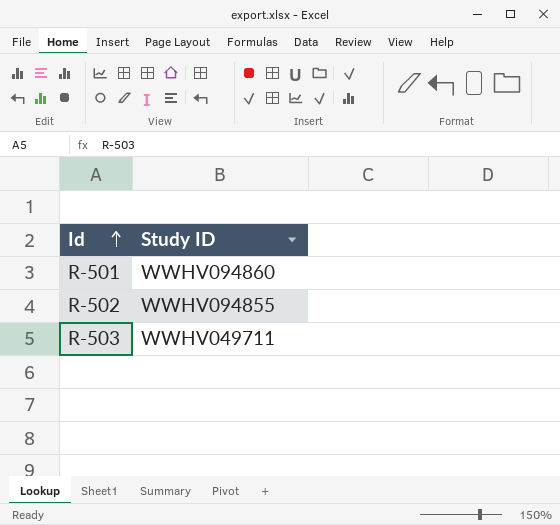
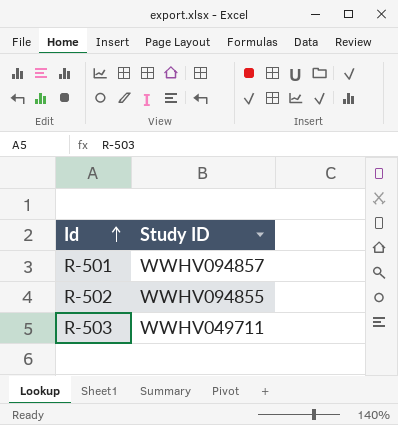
R-501 | Study ID: WWHV094860 -> WWHV094857

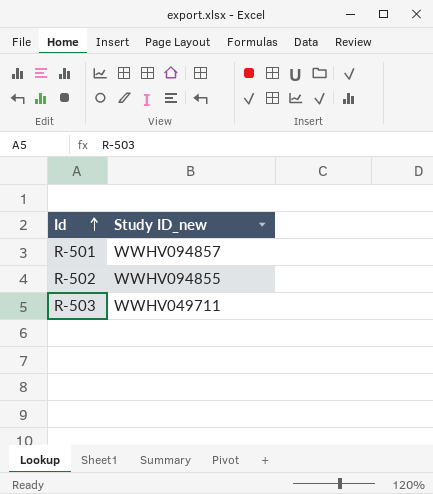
column name: Study ID -> Study ID_new

